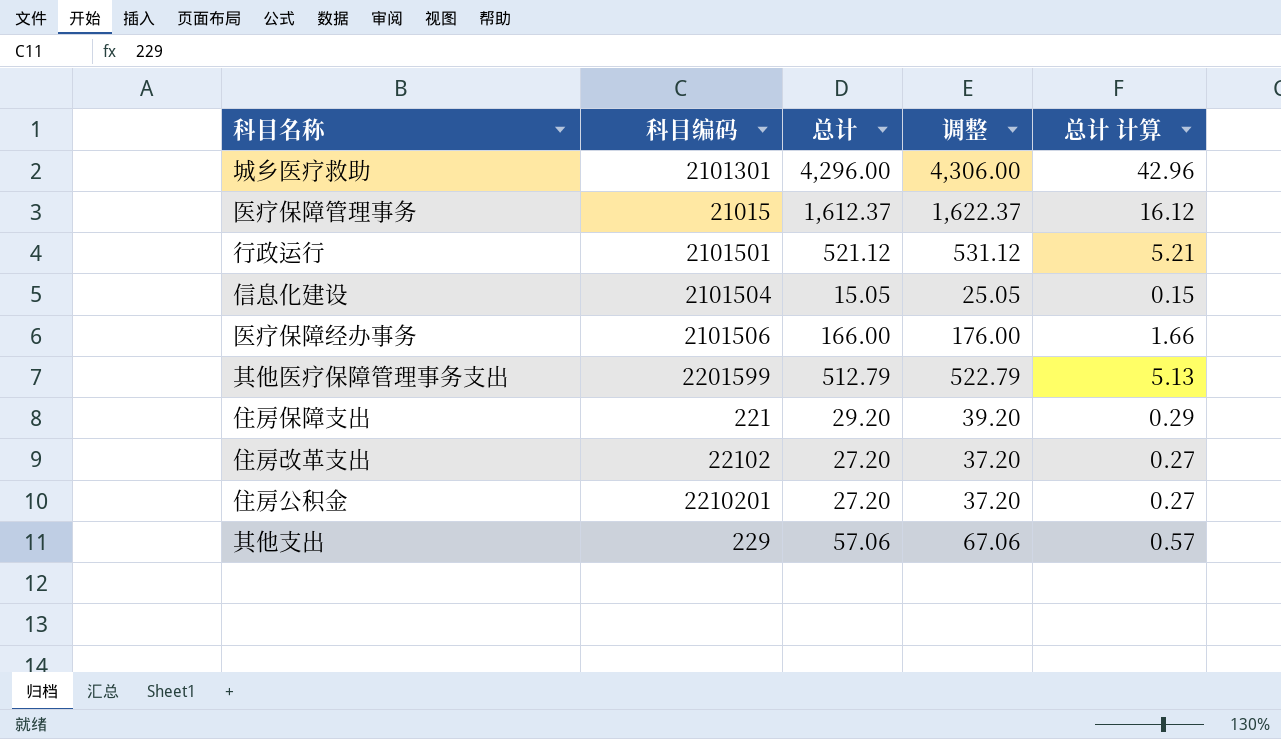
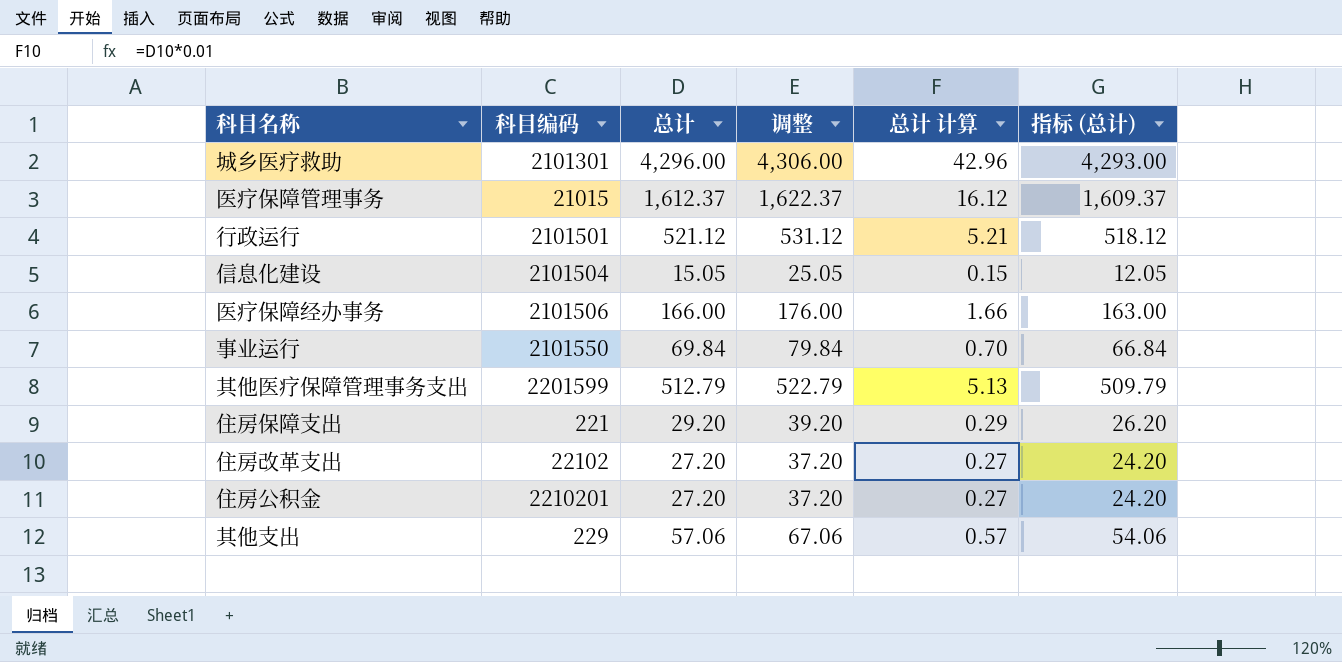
column 指标 (总计) | formula: none -> [总计] - 3
row 事业运行: none -> 2101550 | 69.84 | 79.84 | 0.70 | 66.84

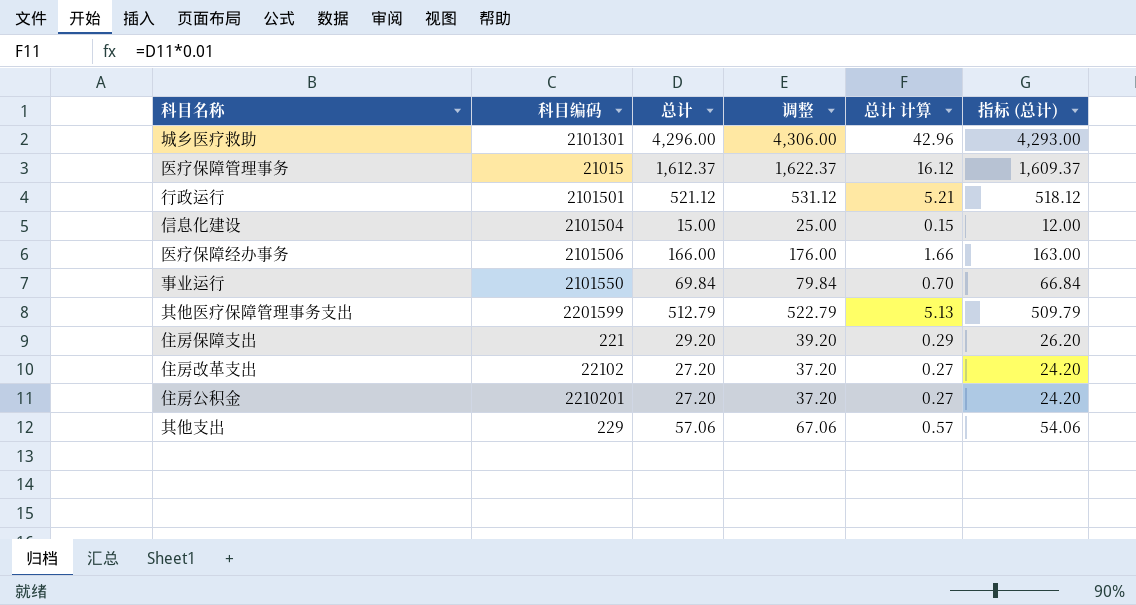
信息化建设 | 总计: 15.05 -> 15.00
信息化建设 | 调整: 25.05 -> 25.00
信息化建设 | 指标 (总计): 12.05 -> 12.00

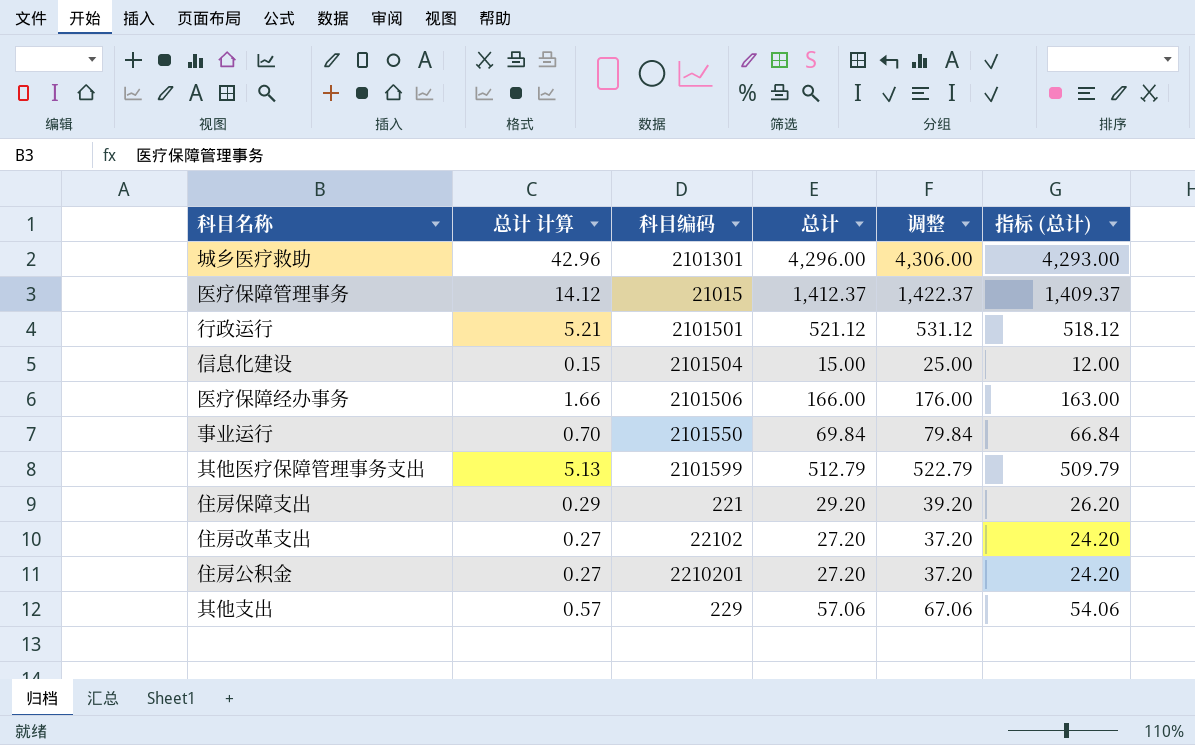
column 总计 计算 | position: 5 -> 2
医疗保障管理事务 | 总计 计算: 16.12 -> 14.12
医疗保障管理事务 | 总计: 1,612.37 -> 1,412.37
医疗保障管理事务 | 调整: 1,622.37 -> 1,422.37
医疗保障管理事务 | 指标 (总计): 1,609.37 -> 1,409.37
其他医疗保障管理事务支出 | 科目编码: 2201599 -> 2101599

